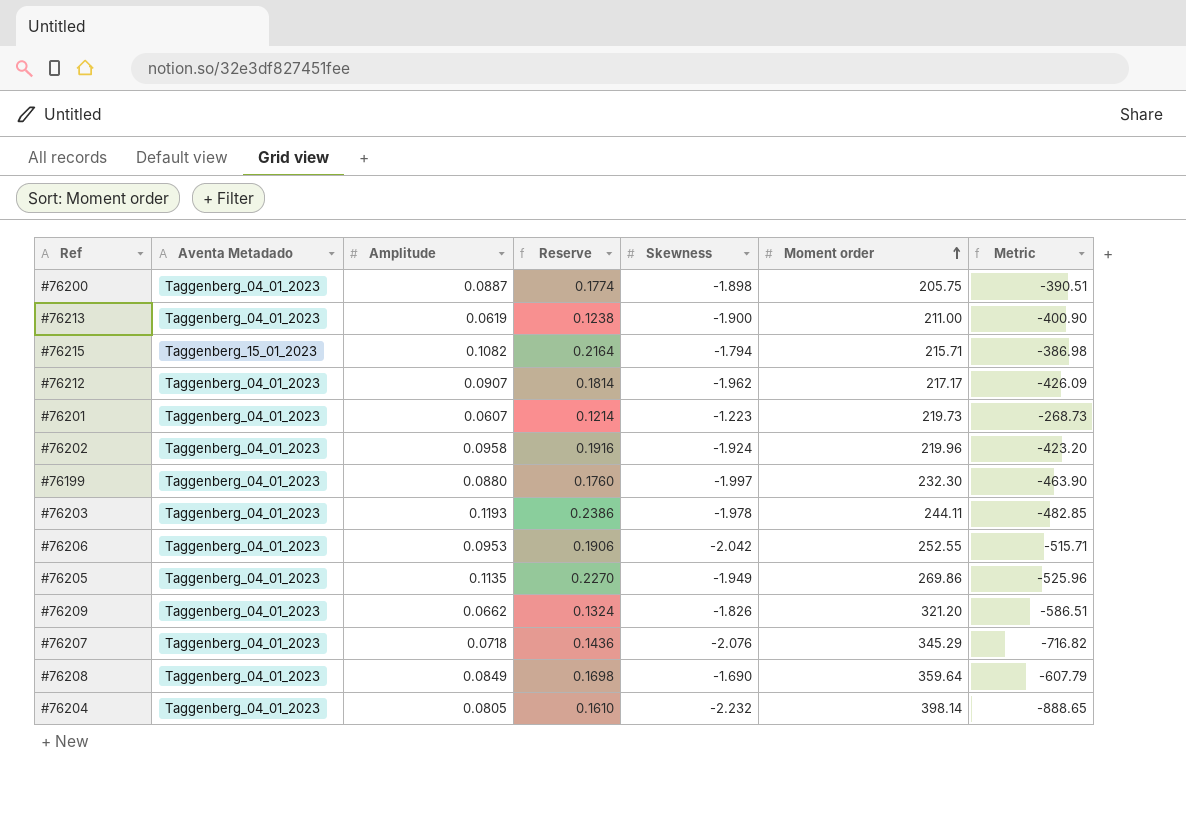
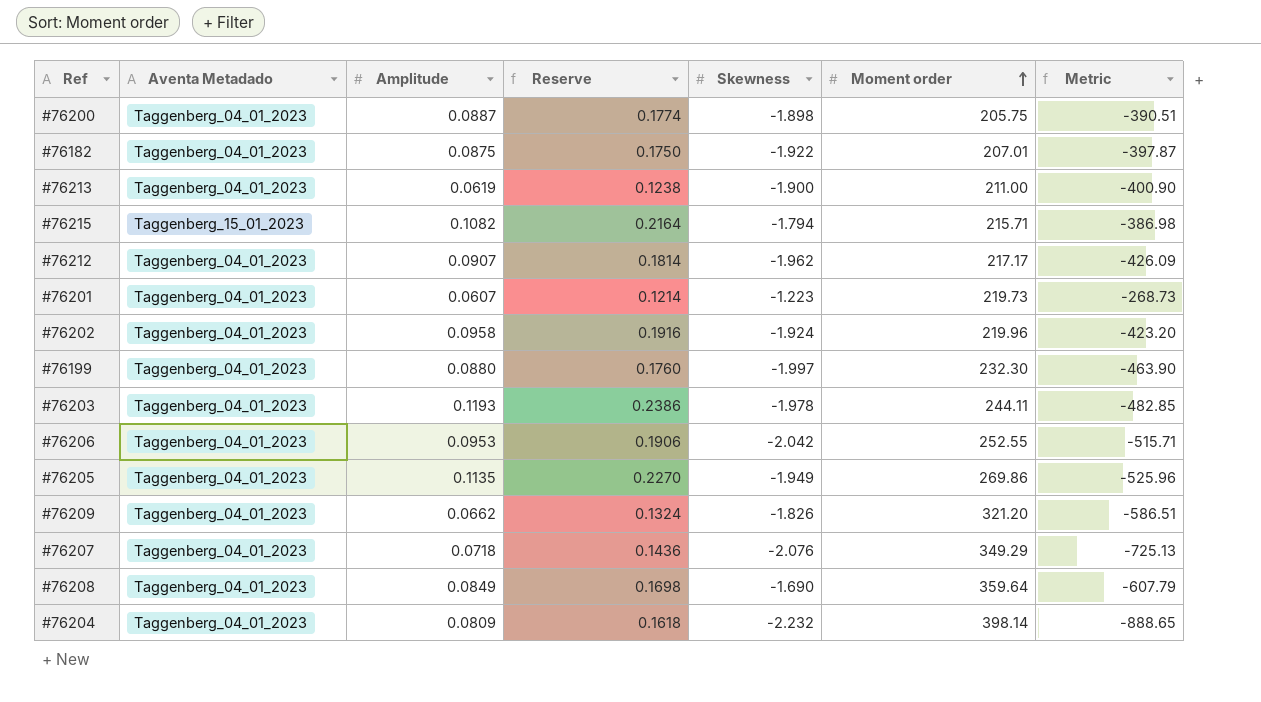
row #76182: none -> Taggenberg_04_01_2023 | 0.0875 | 0.1750 | -1.922 | 207.01 | -397.87
#76207 | Moment order: 345.29 -> 349.29
#76207 | Metric: -716.82 -> -725.13
#76204 | Amplitude: 0.0805 -> 0.0809
#76204 | Reserve: 0.1610 -> 0.1618

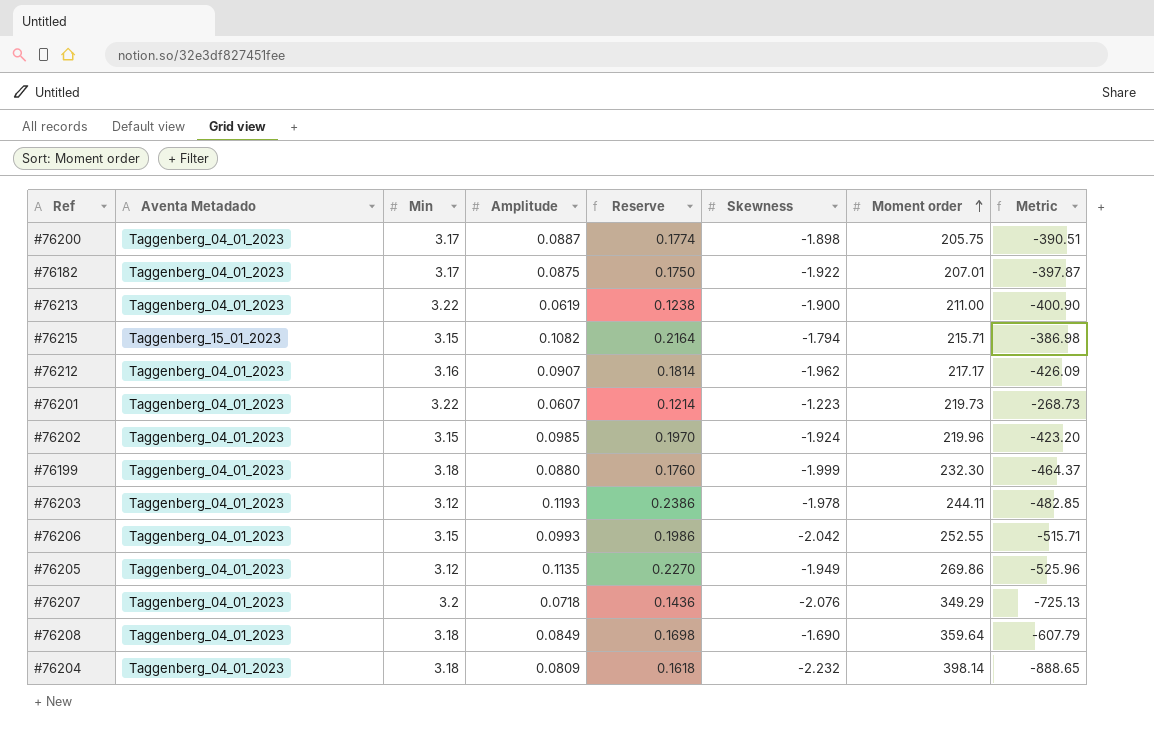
column Min | position: none -> 3
row #76209: Taggenberg_04_01_2023 | 0.0662 | 0.1324 | -1.826 | 321.20 | -586.51 -> none
#76202 | Amplitude: 0.0958 -> 0.0985
#76202 | Reserve: 0.1916 -> 0.1970
#76199 | Skewness: -1.997 -> -1.999
#76199 | Metric: -463.90 -> -464.37
#76206 | Amplitude: 0.0953 -> 0.0993
#76206 | Reserve: 0.1906 -> 0.1986

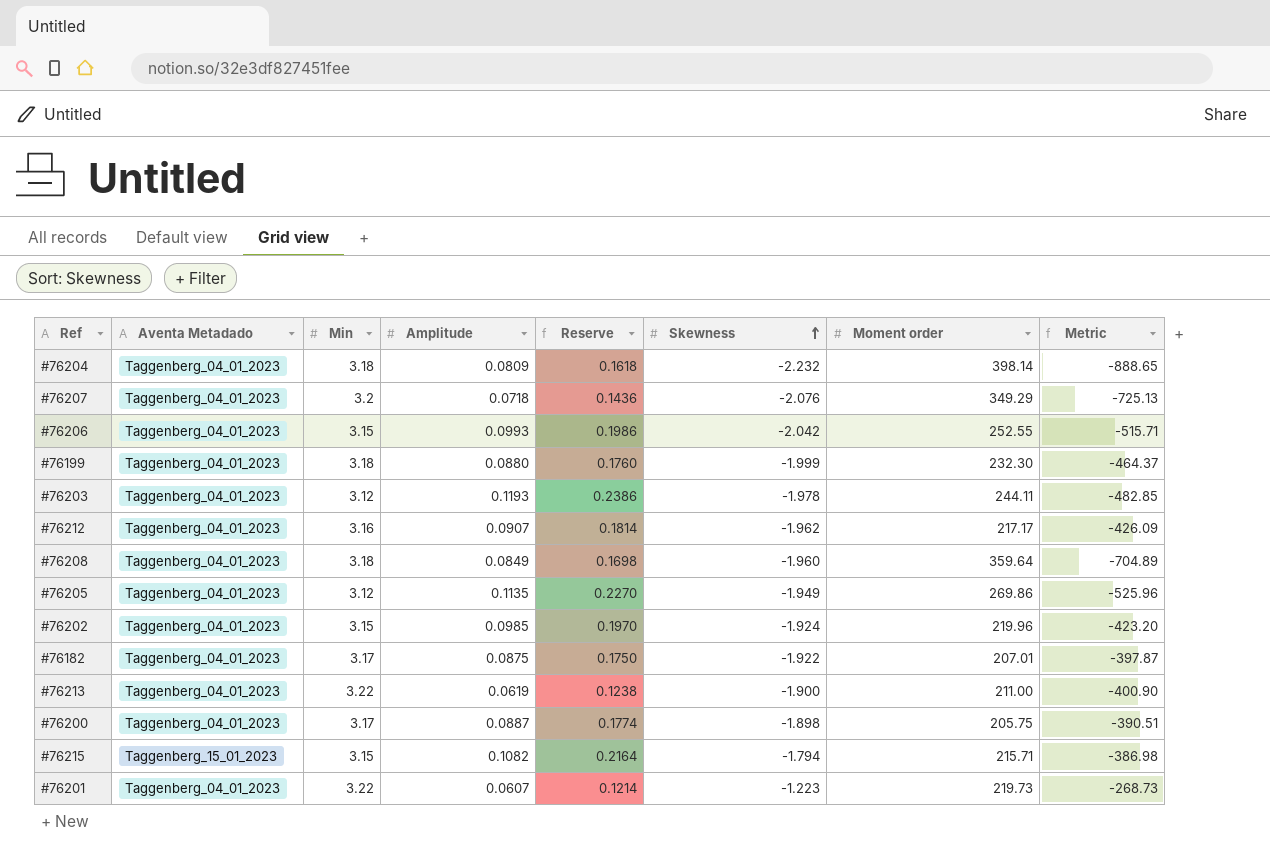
row order: Moment order ascending -> Skewness ascending
#76208 | Skewness: -1.690 -> -1.960
#76208 | Metric: -607.79 -> -704.89

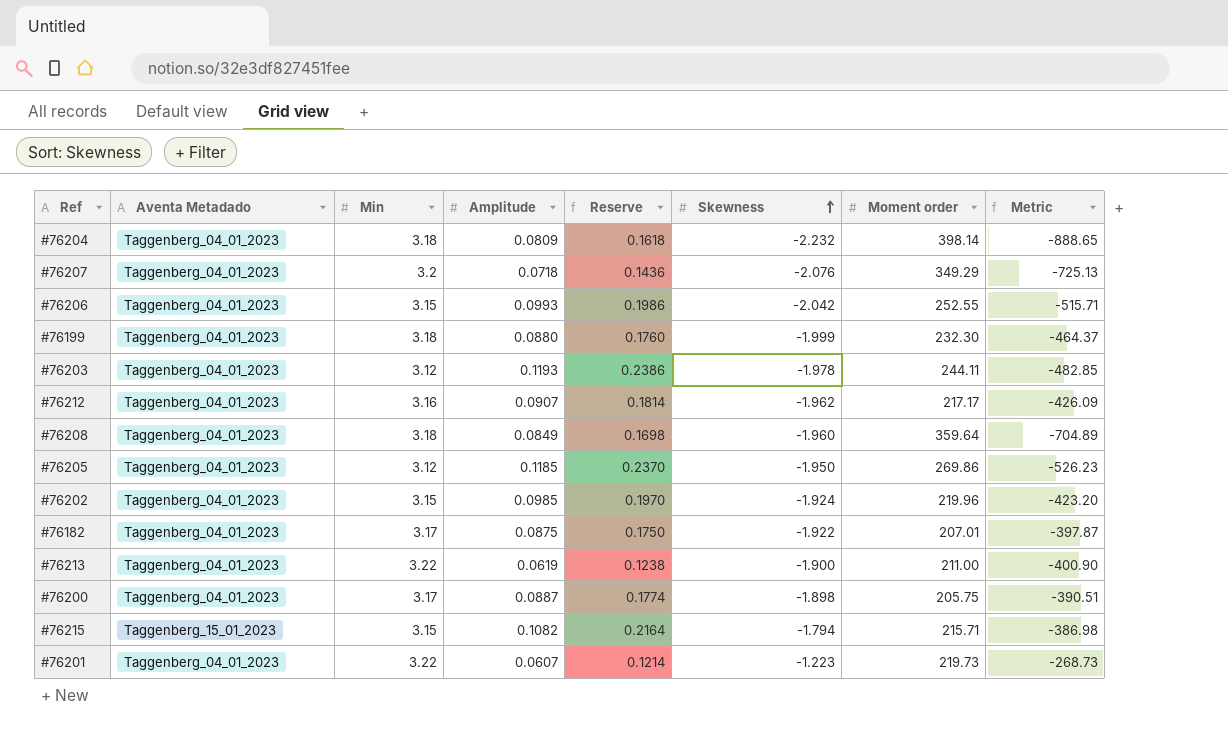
#76205 | Amplitude: 0.1135 -> 0.1185
#76205 | Reserve: 0.2270 -> 0.2370
#76205 | Skewness: -1.949 -> -1.950
#76205 | Metric: -525.96 -> -526.23

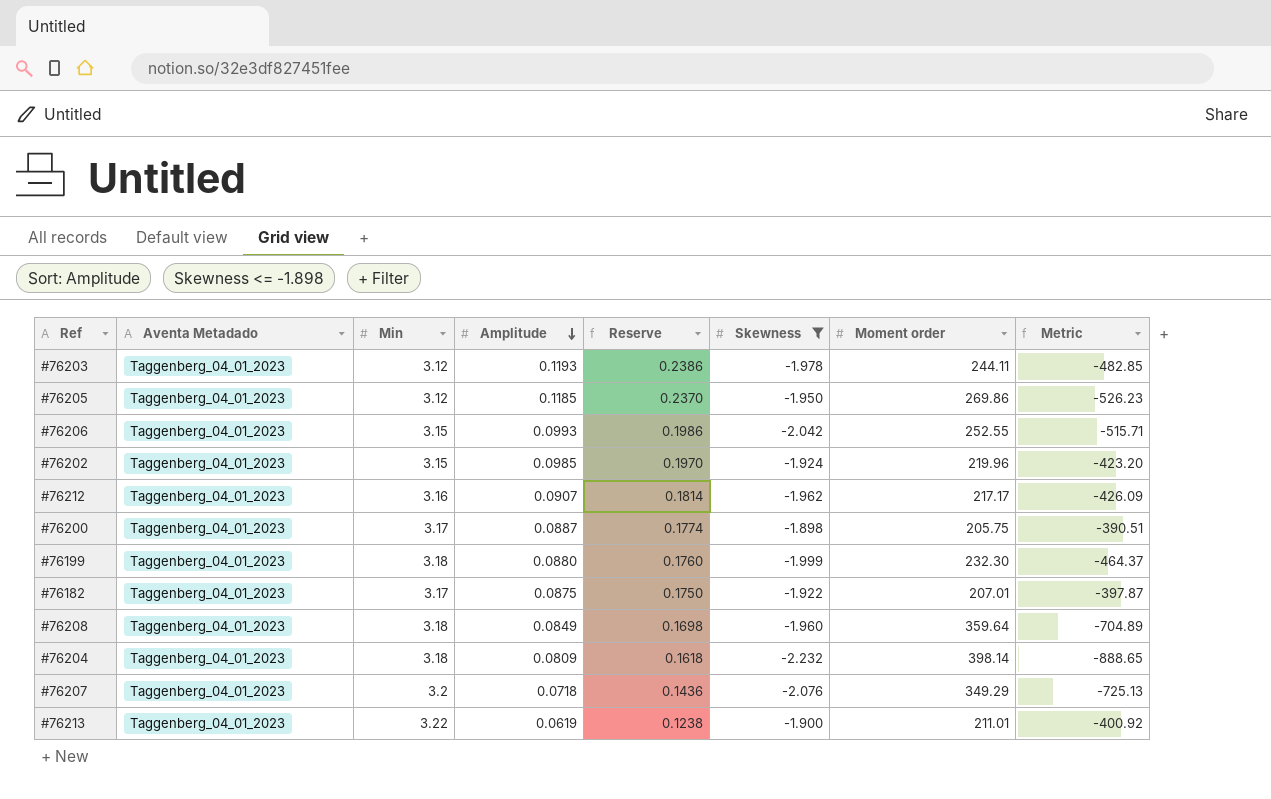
filter: none -> Skewness <= -1.898
row order: Skewness ascending -> Amplitude descending
#76213 | Moment order: 211.00 -> 211.01
#76213 | Metric: -400.90 -> -400.92

